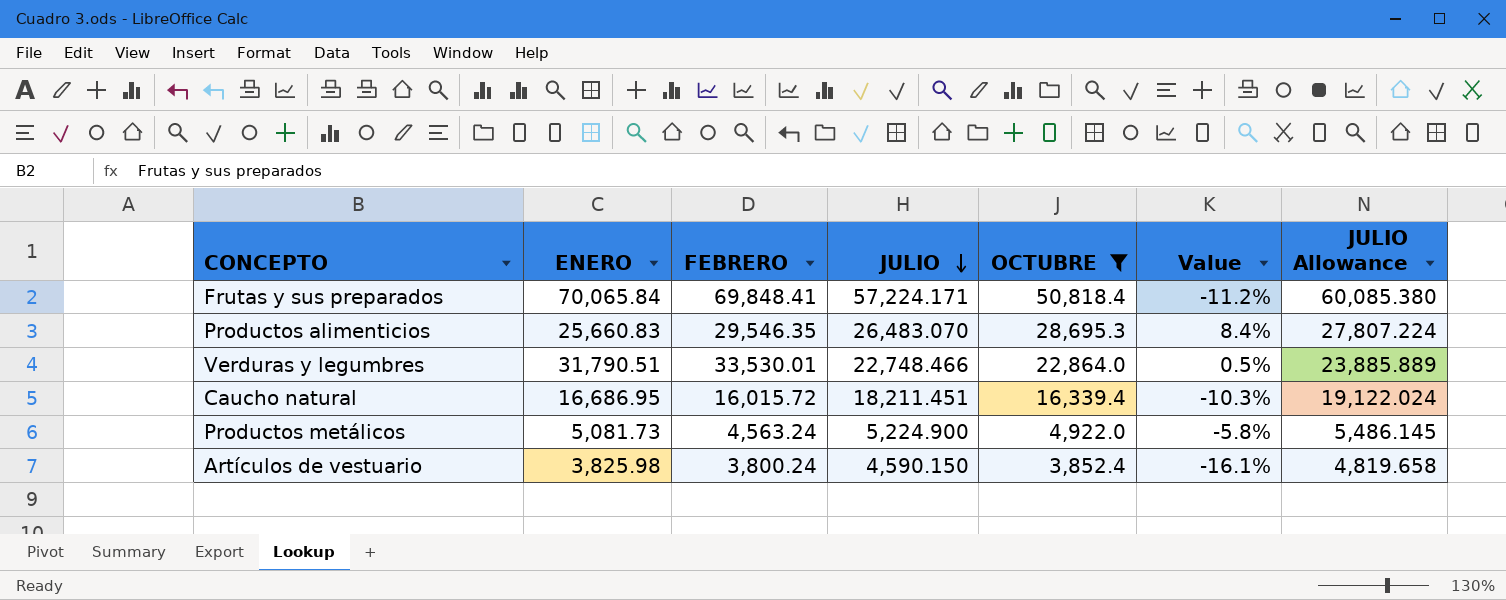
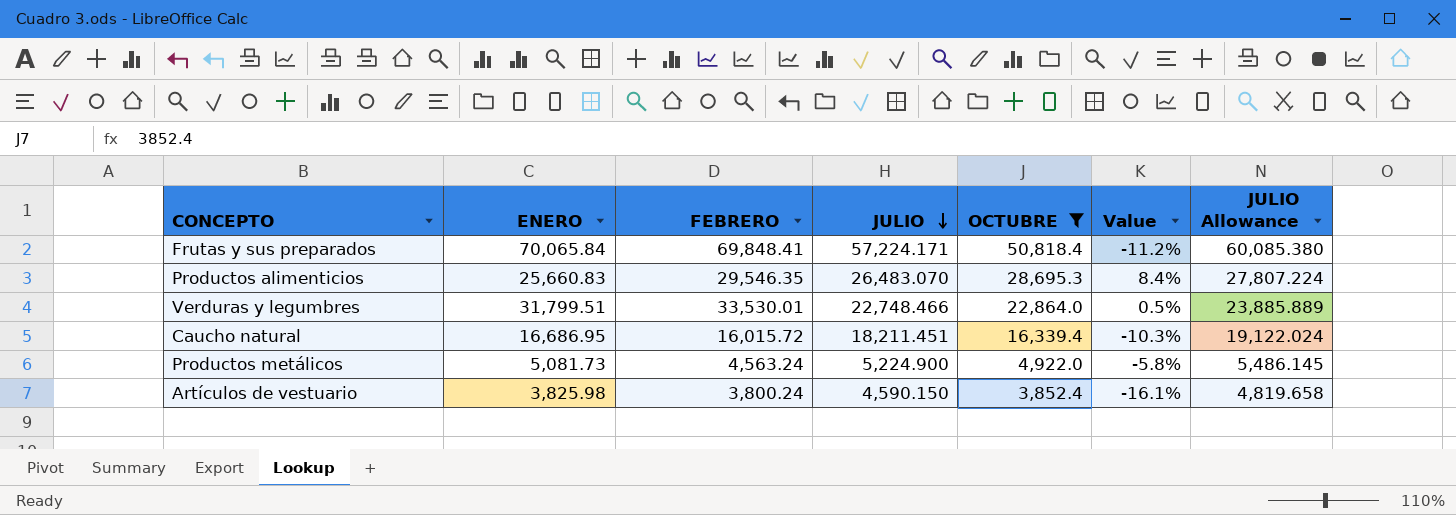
Verduras y legumbres | ENERO: 31,790.51 -> 31,799.51

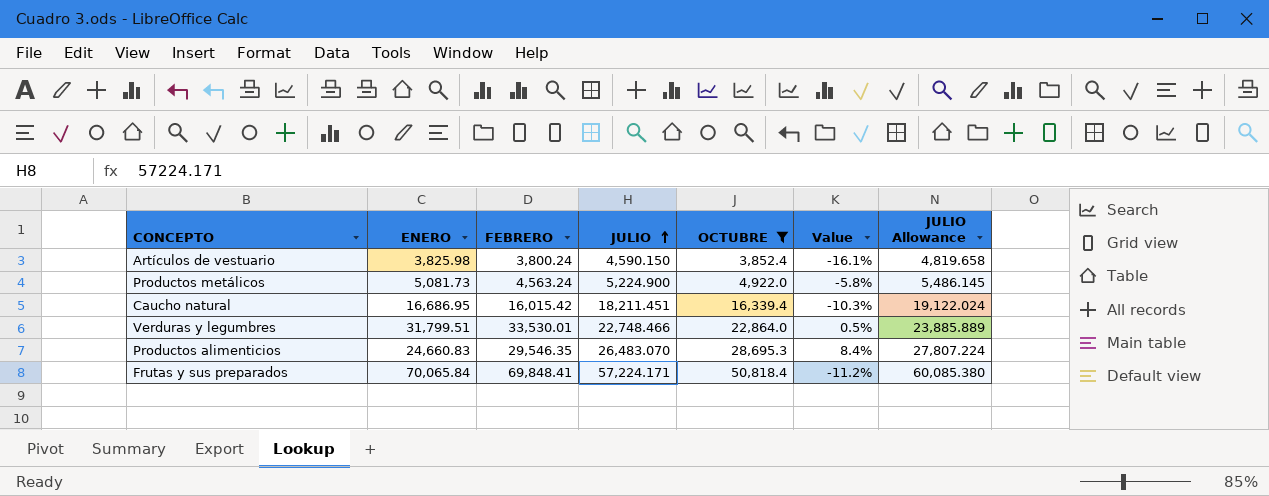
row order: JULIO descending -> JULIO ascending
Caucho natural | FEBRERO: 16,015.72 -> 16,015.42
Productos alimenticios | ENERO: 25,660.83 -> 24,660.83

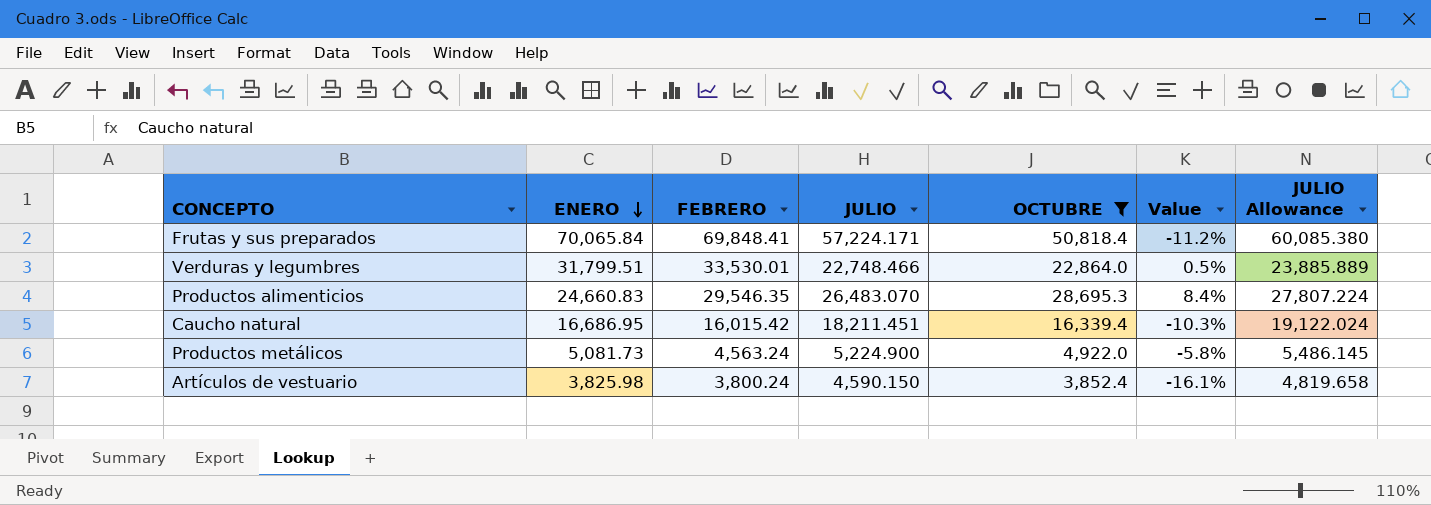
row order: JULIO ascending -> ENERO descending

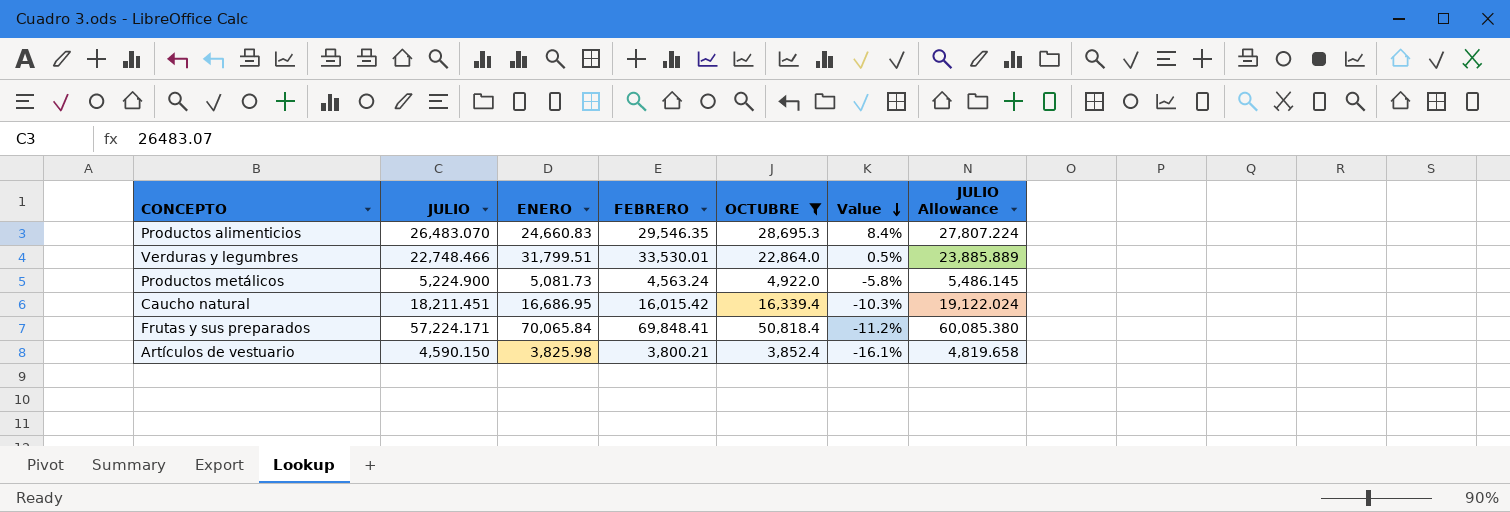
row order: ENERO descending -> Value descending
column JULIO | position: 4 -> 2
Artículos de vestuario | FEBRERO: 3,800.24 -> 3,800.21

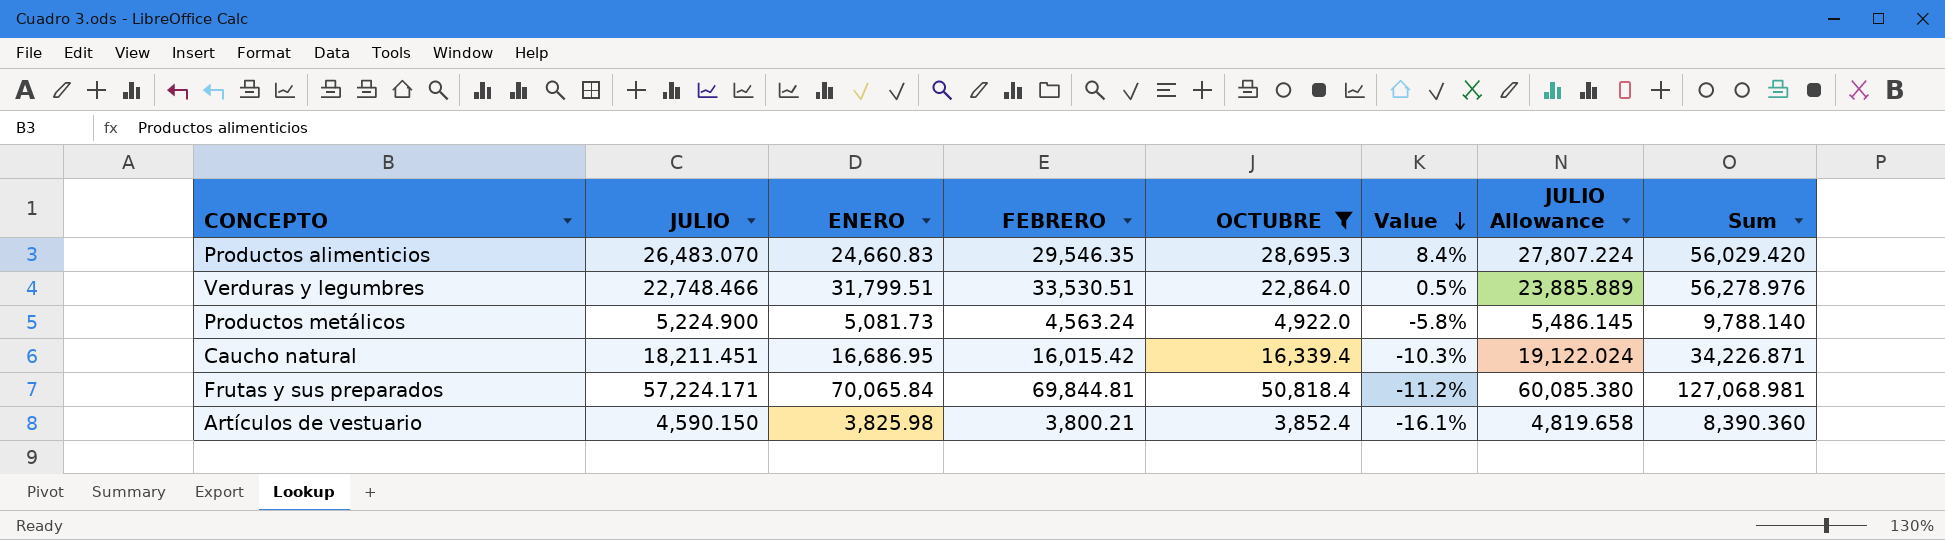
column Sum | formula: none -> [JULIO] + [FEBRERO]
Verduras y legumbres | FEBRERO: 33,530.01 -> 33,530.51
Frutas y sus preparados | FEBRERO: 69,848.41 -> 69,844.81

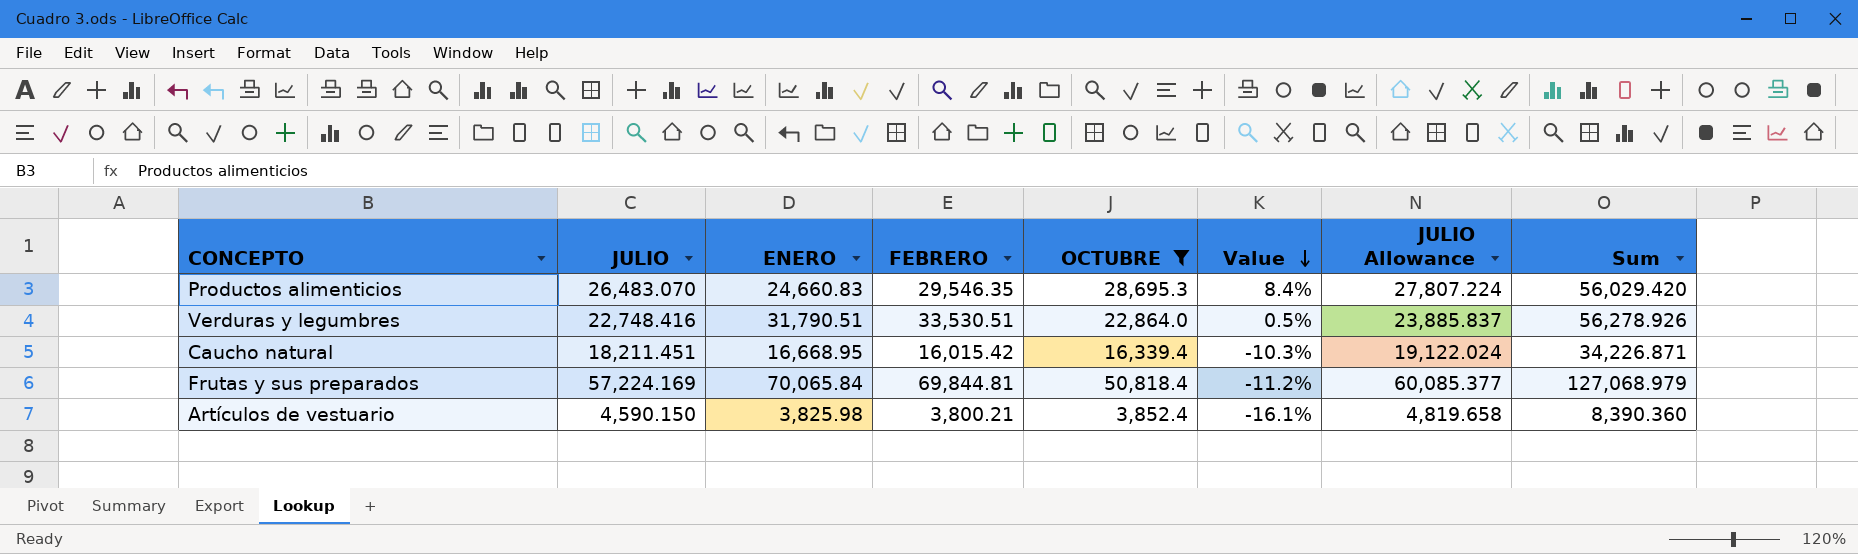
row Productos metálicos: 5,224.900 | 5,081.73 | 4,563.24 | 4,922.0 | -5.8% | 5,486.145 | 9,788.140 -> none
Verduras y legumbres | JULIO: 22,748.466 -> 22,748.416
Verduras y legumbres | ENERO: 31,799.51 -> 31,790.51
Verduras y legumbres | JULIO Allowance: 23,885.889 -> 23,885.837
Verduras y legumbres | Sum: 56,278.976 -> 56,278.926
Caucho natural | ENERO: 16,686.95 -> 16,668.95
Frutas y sus preparados | JULIO: 57,224.171 -> 57,224.169
Frutas y sus preparados | JULIO Allowance: 60,085.380 -> 60,085.377
Frutas y sus preparados | Sum: 127,068.981 -> 127,068.979

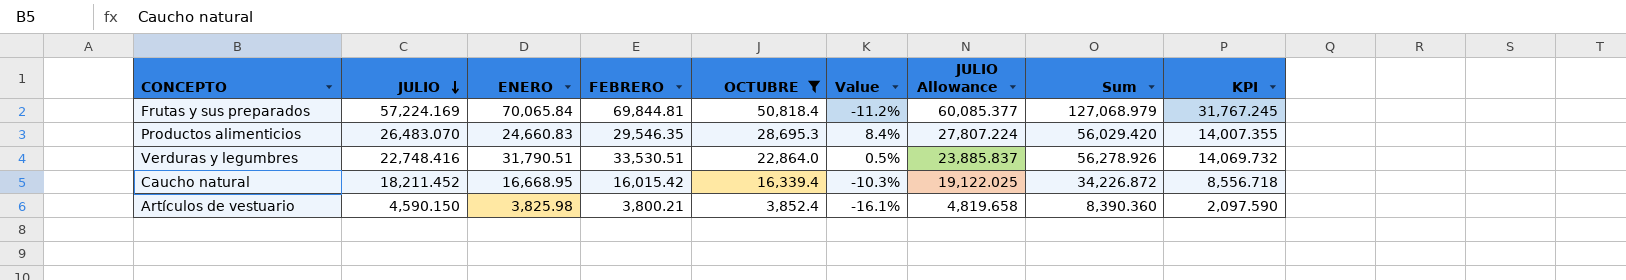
row order: Value descending -> JULIO descending
column KPI | formula: none -> [Sum] * 0.25
Caucho natural | JULIO: 18,211.451 -> 18,211.452
Caucho natural | JULIO Allowance: 19,122.024 -> 19,122.025
Caucho natural | Sum: 34,226.871 -> 34,226.872

